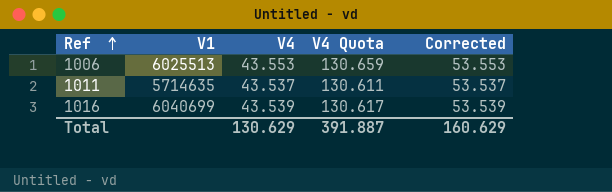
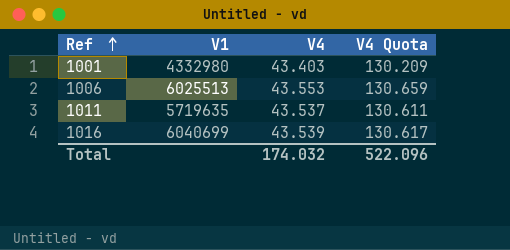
column Corrected | formula: [V4] + 10 -> none
row 1001: none -> 4332980 | 43.403 | 130.209
1011 | V1: 5714635 -> 5719635
Total | V4: 130.629 -> 174.032
Total | V4 Quota: 391.887 -> 522.096

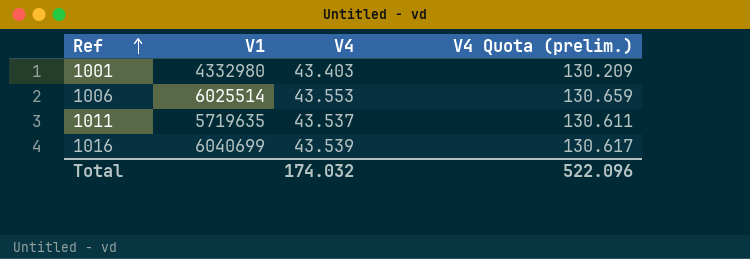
column name: V4 Quota -> V4 Quota (prelim.)
1006 | V1: 6025513 -> 6025514

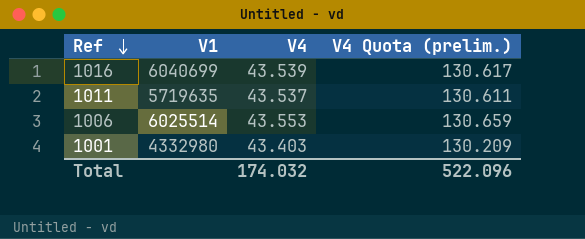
row order: Ref ascending -> Ref descending

